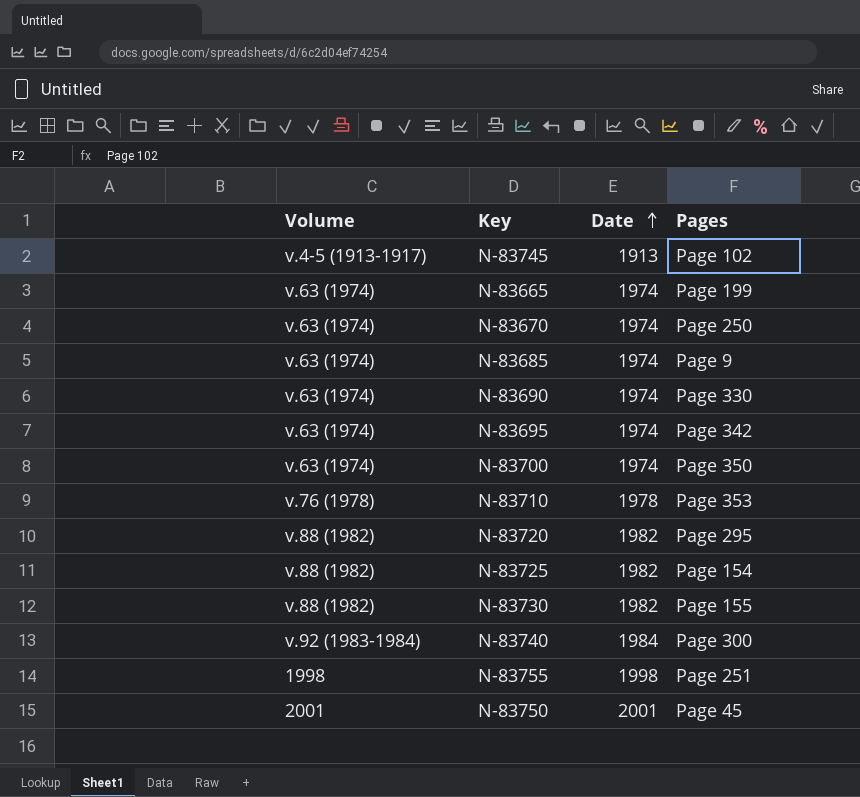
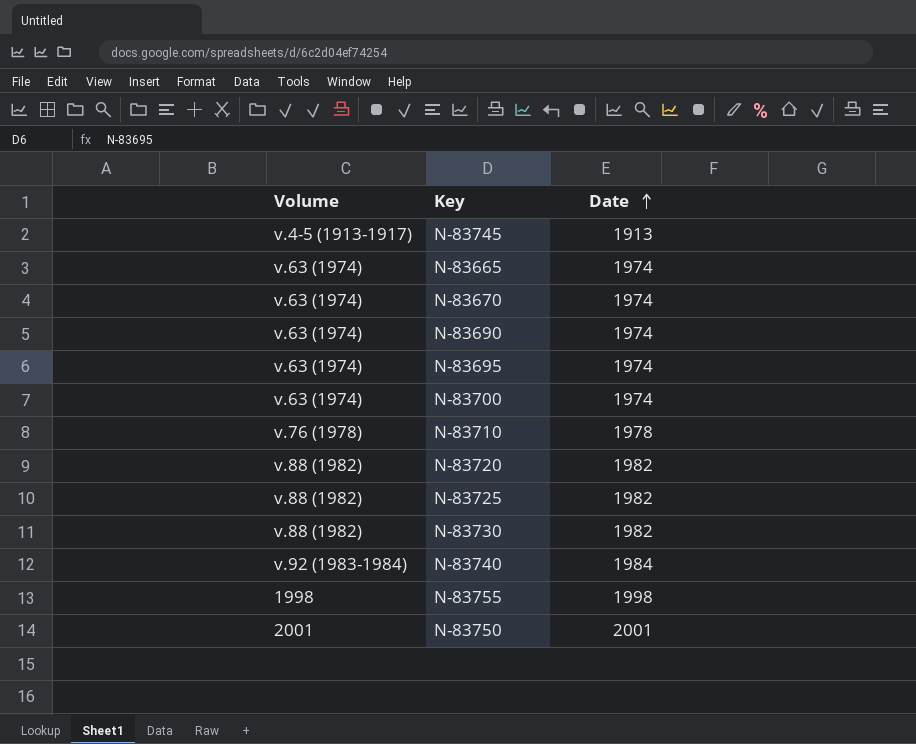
column Pages | position: 4 -> none
row N-83685: v.63 (1974) | 1974 | Page 9 -> none

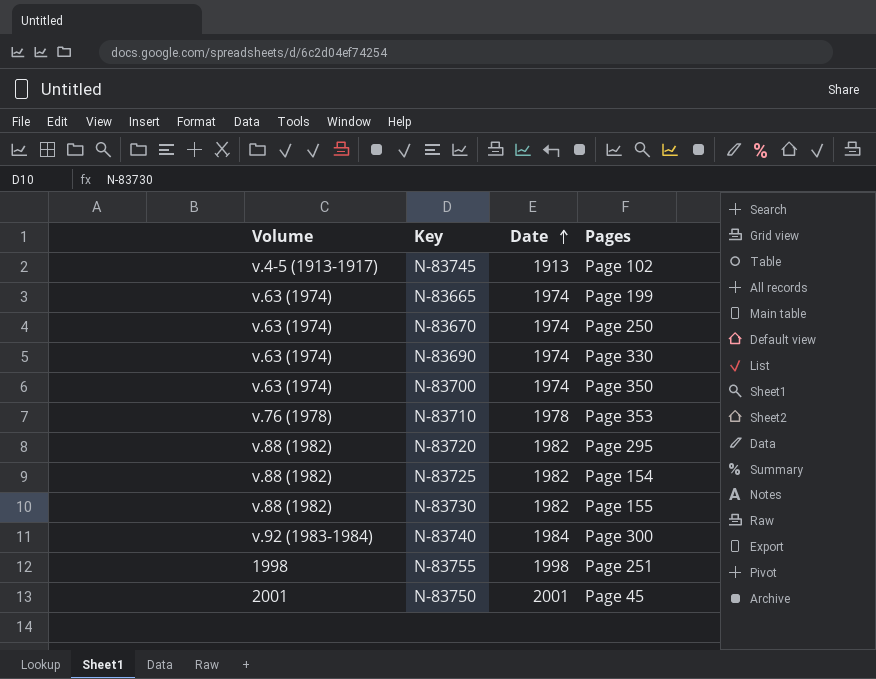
column Pages | position: none -> 4
row N-83695: v.63 (1974) | 1974 -> none

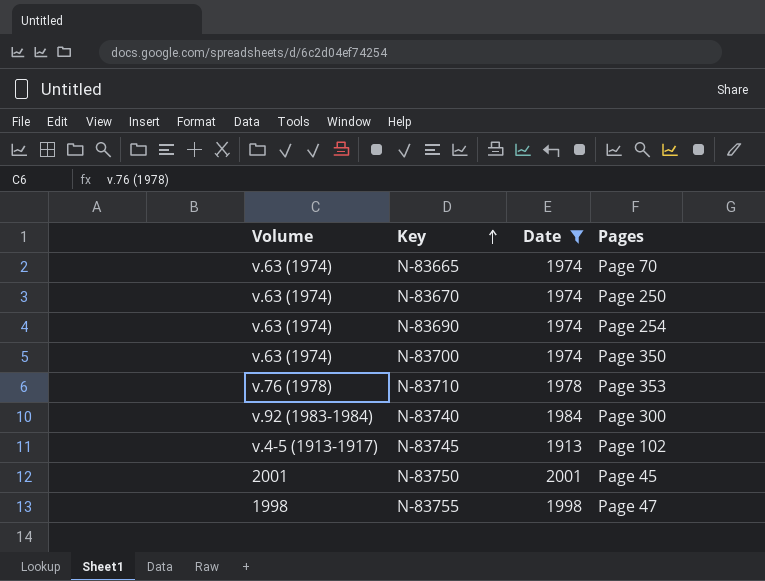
filter: none -> Date != 1982
row order: Date ascending -> Key ascending
N-83665 | Pages: Page 199 -> Page 70
N-83690 | Pages: Page 330 -> Page 254
N-83755 | Pages: Page 251 -> Page 47

